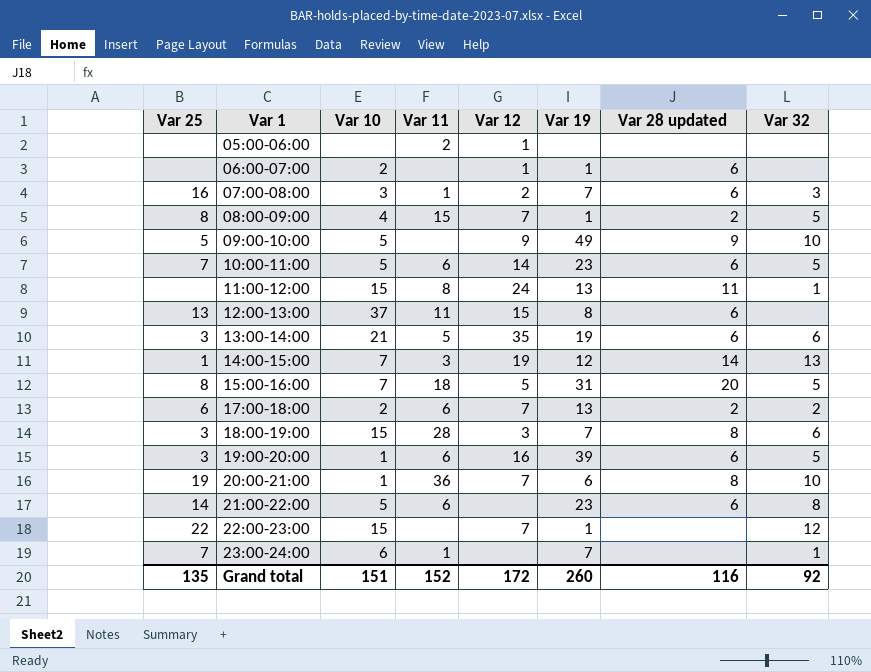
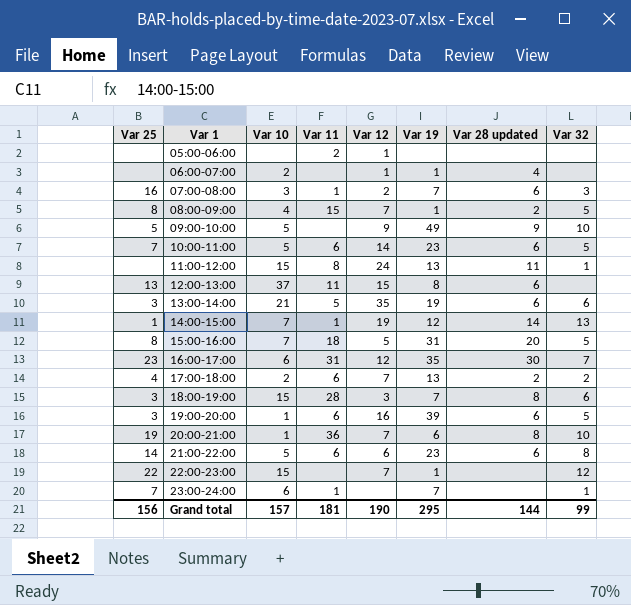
06:00-07:00 | Var 28 updated: 6 -> 4
14:00-15:00 | Var 11: 3 -> 1
row 16:00-17:00: none -> 23 | 6 | 31 | 12 | 35 | 30 | 7
17:00-18:00 | Var 25: 6 -> 4
21:00-22:00 | Var 12: none -> 6
Grand total | Var 25: 135 -> 156
Grand total | Var 10: 151 -> 157
Grand total | Var 11: 152 -> 181
Grand total | Var 12: 172 -> 190
Grand total | Var 19: 260 -> 295
Grand total | Var 28 updated: 116 -> 144
Grand total | Var 32: 92 -> 99

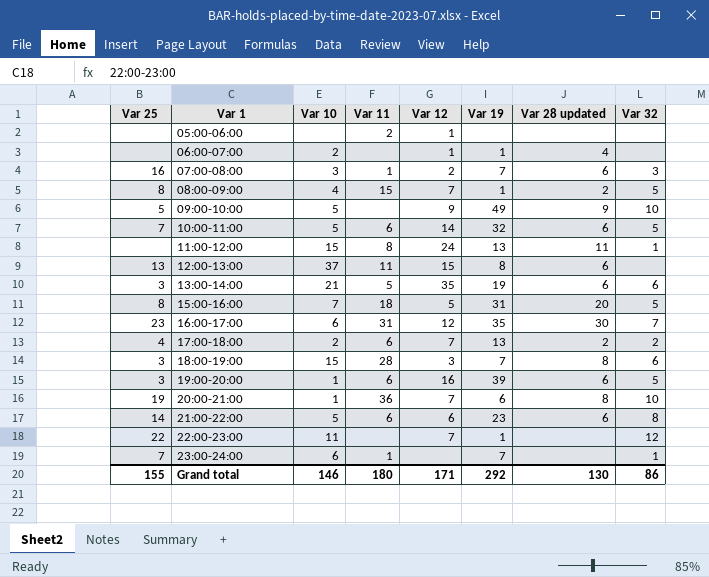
row 14:00-15:00: 1 | 7 | 1 | 19 | 12 | 14 | 13 -> none
10:00-11:00 | Var 19: 23 -> 32
22:00-23:00 | Var 10: 15 -> 11
Grand total | Var 25: 156 -> 155
Grand total | Var 10: 157 -> 146
Grand total | Var 11: 181 -> 180
Grand total | Var 12: 190 -> 171
Grand total | Var 19: 295 -> 292
Grand total | Var 28 updated: 144 -> 130
Grand total | Var 32: 99 -> 86

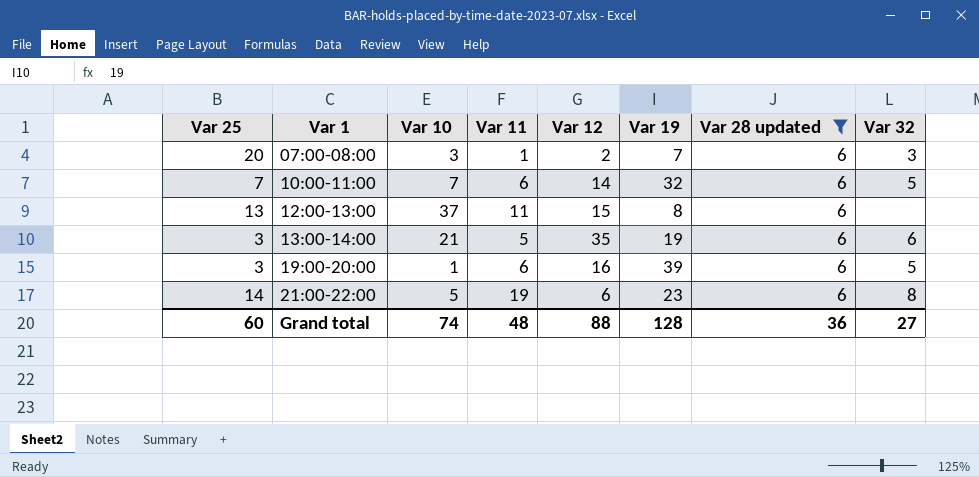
filter: none -> Var 28 updated = 6
07:00-08:00 | Var 25: 16 -> 20
10:00-11:00 | Var 10: 5 -> 7
21:00-22:00 | Var 11: 6 -> 19
Grand total | Var 25: 155 -> 60
Grand total | Var 10: 146 -> 74
Grand total | Var 11: 180 -> 48
Grand total | Var 12: 171 -> 88
Grand total | Var 19: 292 -> 128
Grand total | Var 28 updated: 130 -> 36
Grand total | Var 32: 86 -> 27

